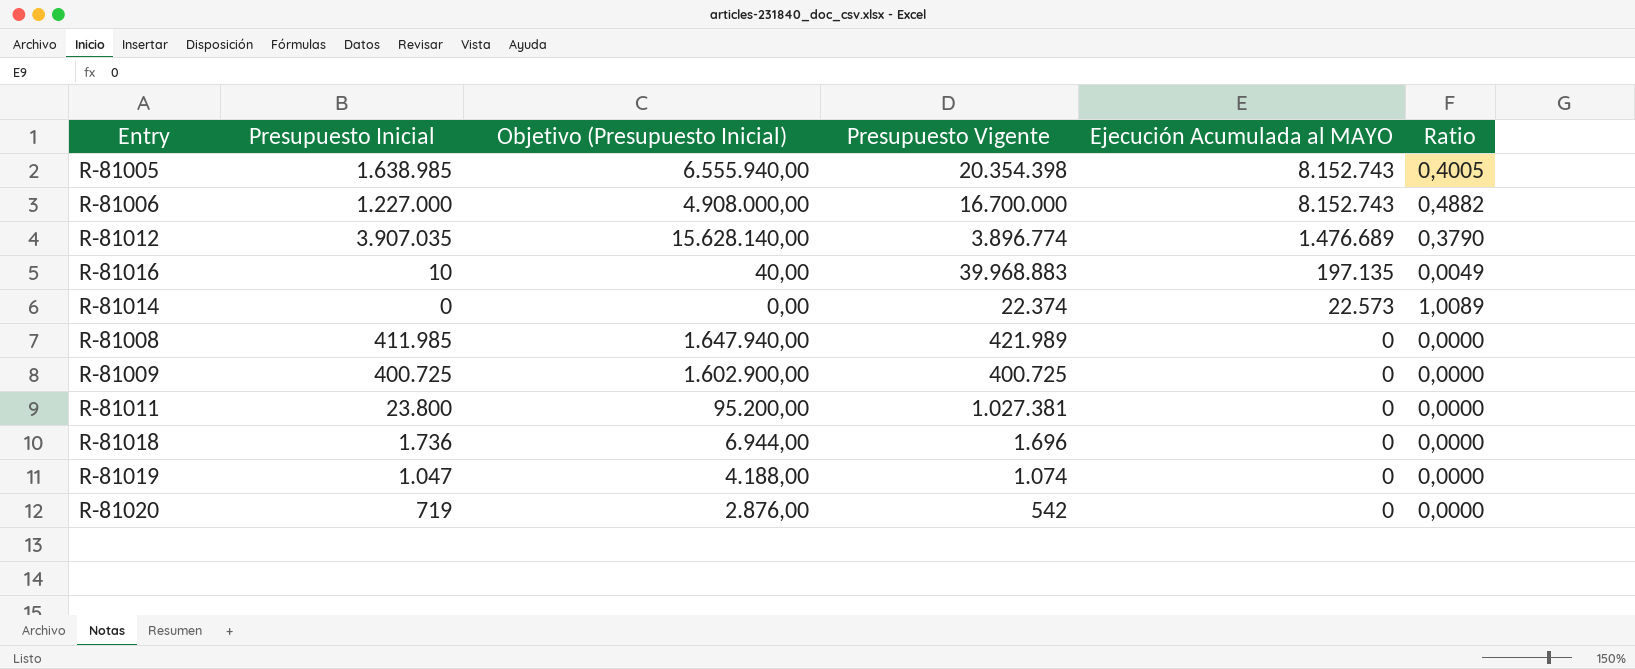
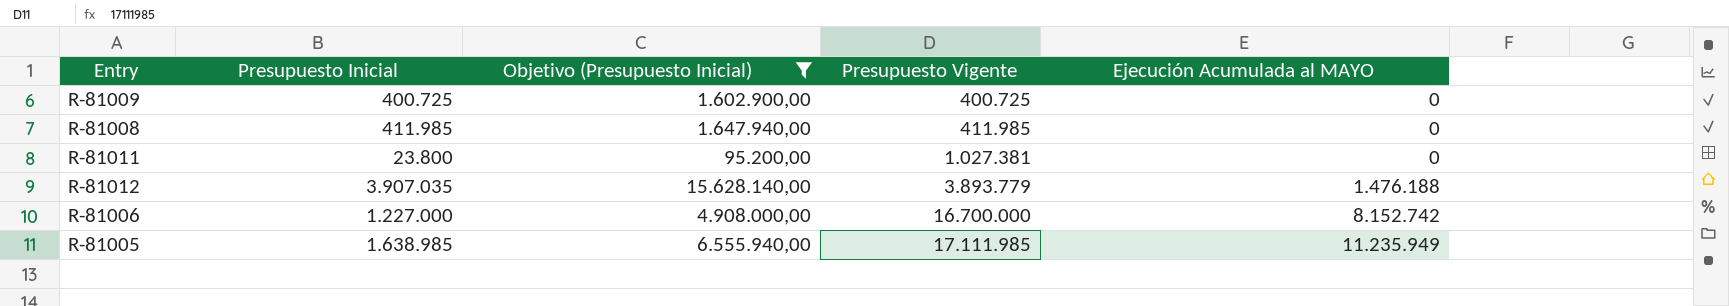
filter: none -> Objetivo (Presupuesto Inicial) >= 95.200,00
row order: Ejecución Acumulada al MAYO descending -> Presupuesto Vigente ascending
column Ratio | formula: [Ejecución Acumulada al MAYO] / [Presupuesto Vigente] -> none
R-81008 | Presupuesto Vigente: 421.989 -> 411.985
R-81012 | Presupuesto Vigente: 3.896.774 -> 3.893.779
R-81012 | Ejecución Acumulada al MAYO: 1.476.689 -> 1.476.188
R-81006 | Ejecución Acumulada al MAYO: 8.152.743 -> 8.152.742
R-81005 | Presupuesto Vigente: 20.354.398 -> 17.111.985
R-81005 | Ejecución Acumulada al MAYO: 8.152.743 -> 11.235.949

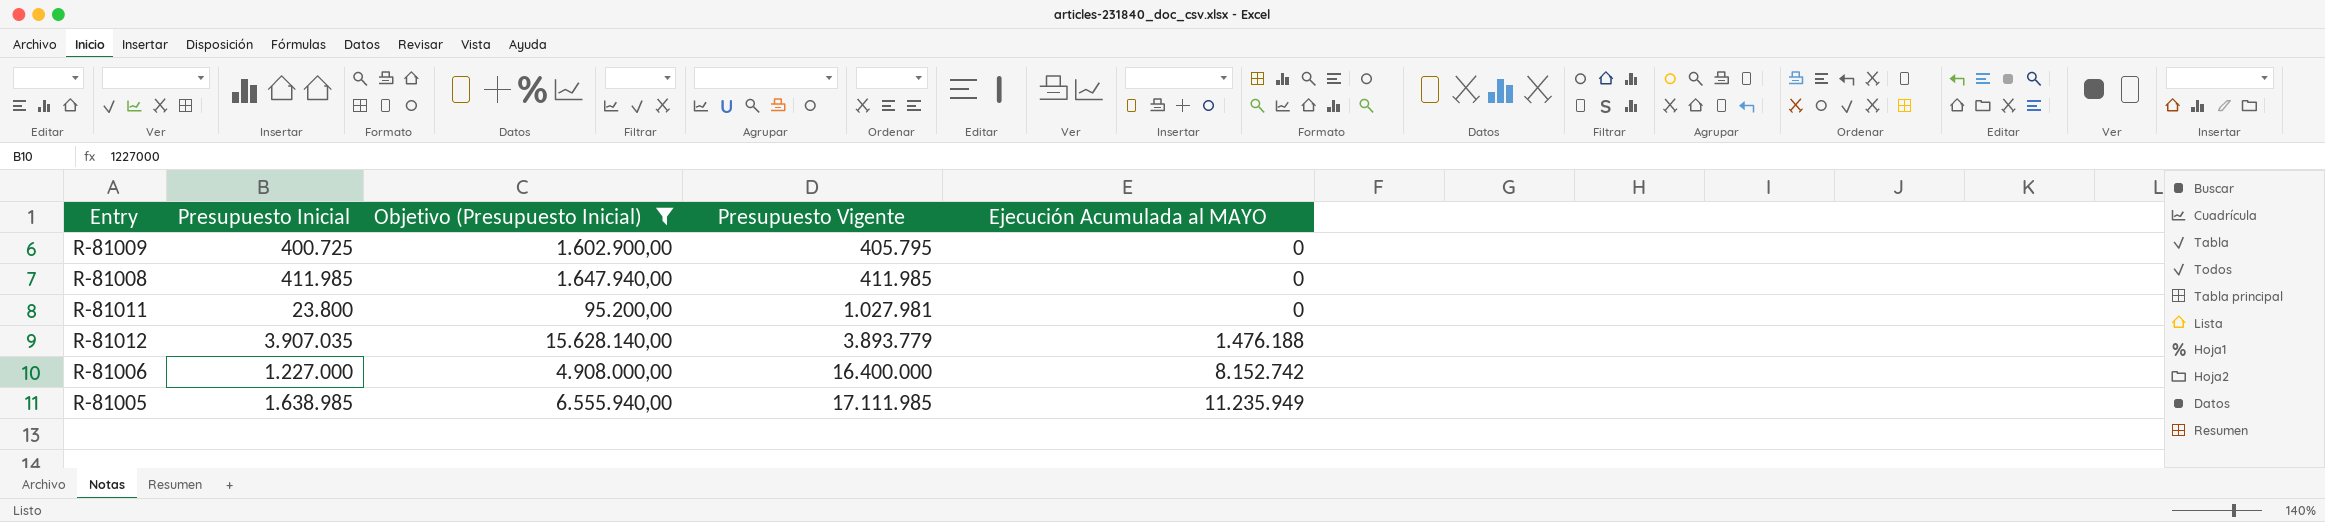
R-81009 | Presupuesto Vigente: 400.725 -> 405.795
R-81011 | Presupuesto Vigente: 1.027.381 -> 1.027.981
R-81006 | Presupuesto Vigente: 16.700.000 -> 16.400.000

